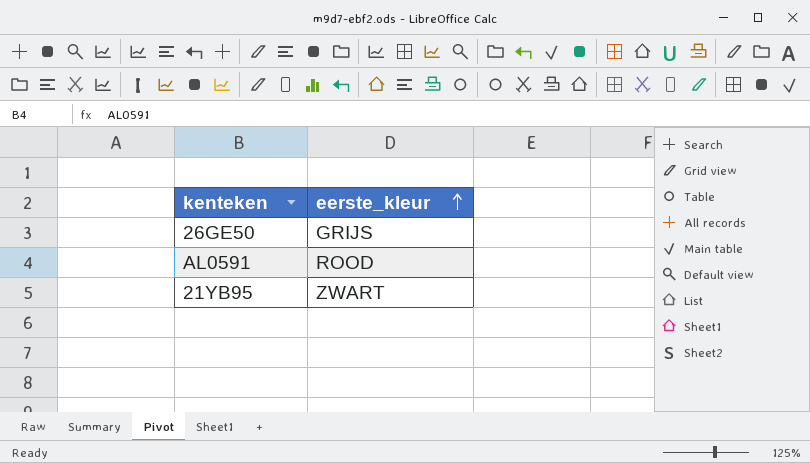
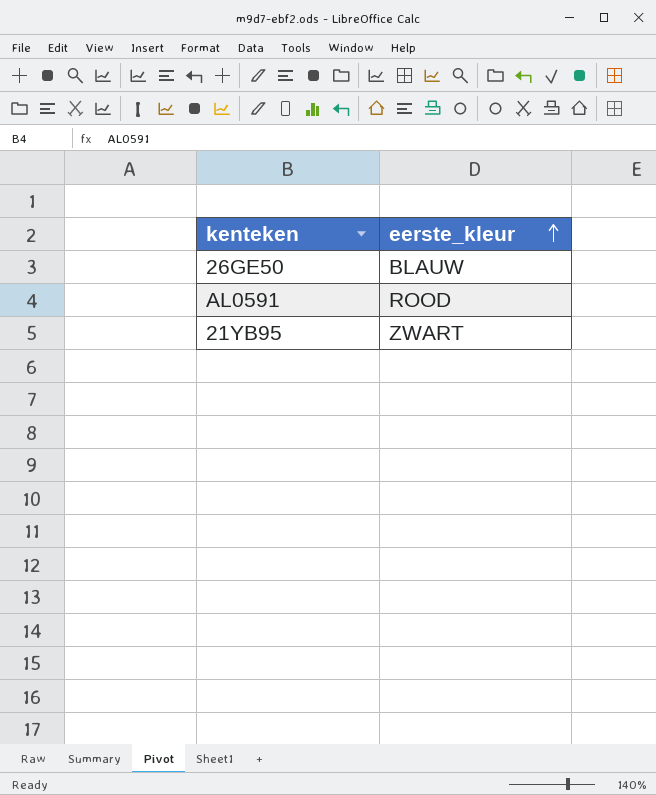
26GE50 | eerste_kleur: GRIJS -> BLAUW

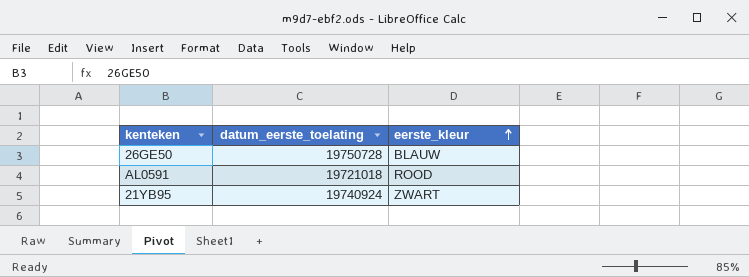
column datum_eerste_toelating | position: none -> 2

